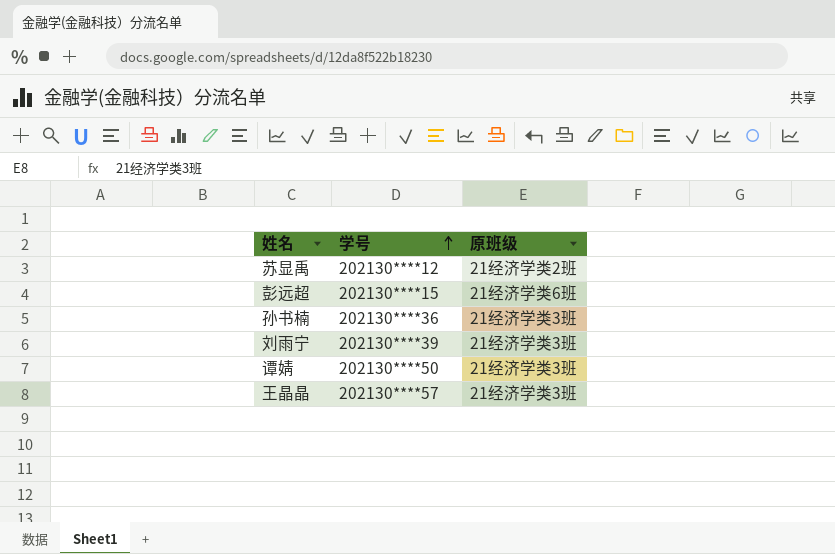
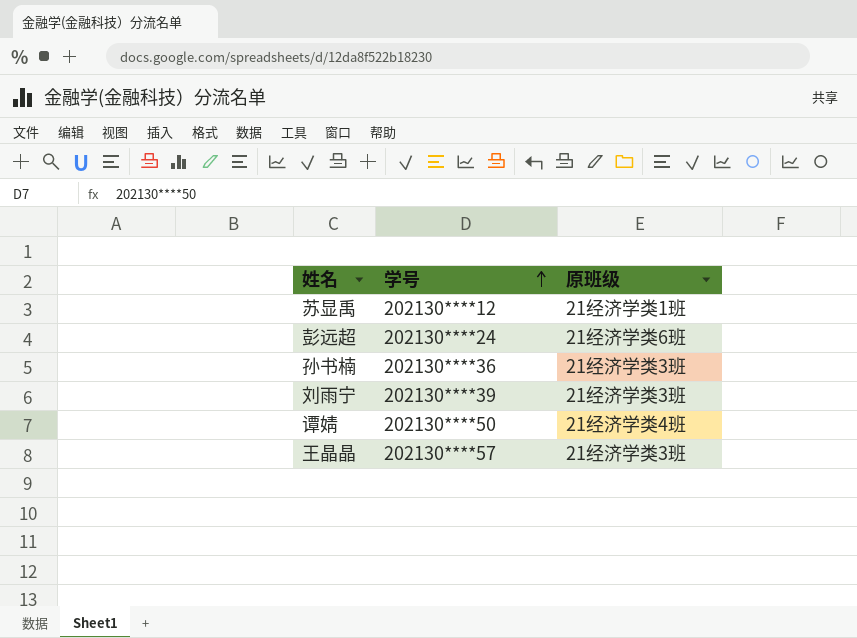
苏显禹 | 原班级: 21经济学类2班 -> 21经济学类1班
彭远超 | 学号: 202130****15 -> 202130****24
谭婧 | 原班级: 21经济学类3班 -> 21经济学类4班

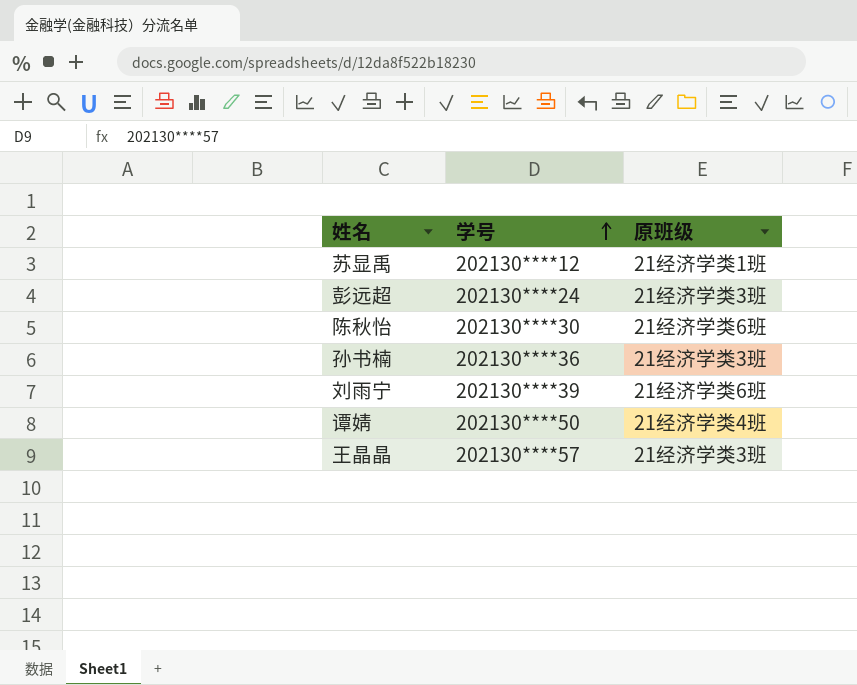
彭远超 | 原班级: 21经济学类6班 -> 21经济学类3班
row 陈秋怡: none -> 202130****30 | 21经济学类6班
刘雨宁 | 原班级: 21经济学类3班 -> 21经济学类6班

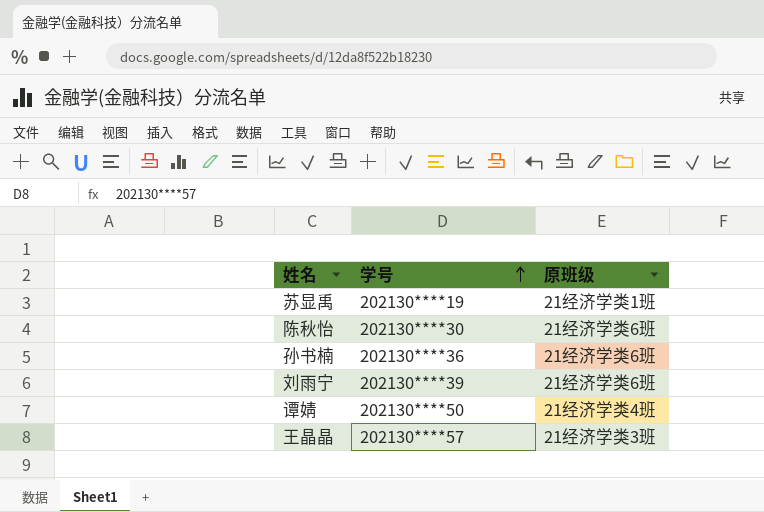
row 彭远超: 202130****24 | 21经济学类3班 -> none
苏显禹 | 学号: 202130****12 -> 202130****19
孙书楠 | 原班级: 21经济学类3班 -> 21经济学类6班

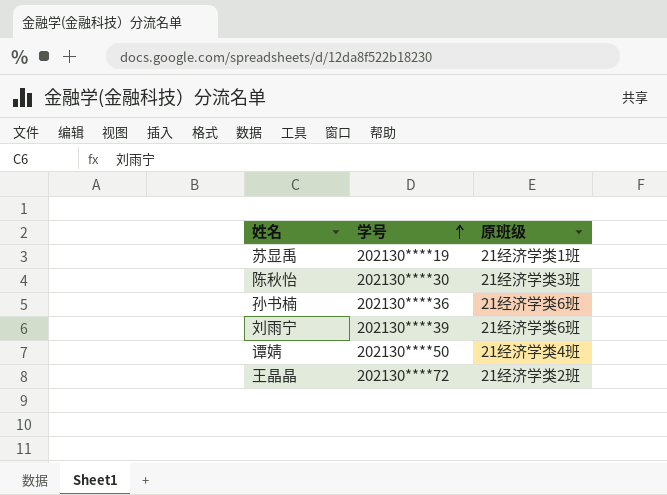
陈秋怡 | 原班级: 21经济学类6班 -> 21经济学类3班
王晶晶 | 学号: 202130****57 -> 202130****72
王晶晶 | 原班级: 21经济学类3班 -> 21经济学类2班

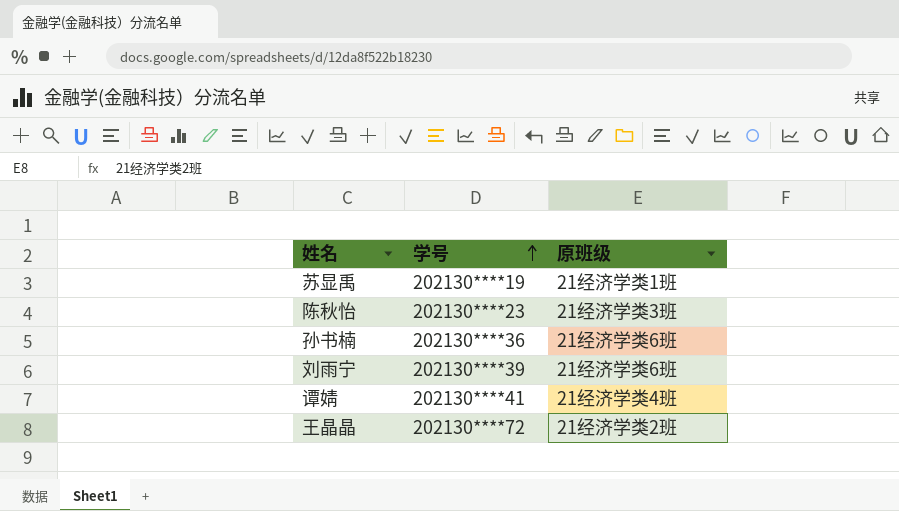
陈秋怡 | 学号: 202130****30 -> 202130****23
谭婧 | 学号: 202130****50 -> 202130****41

